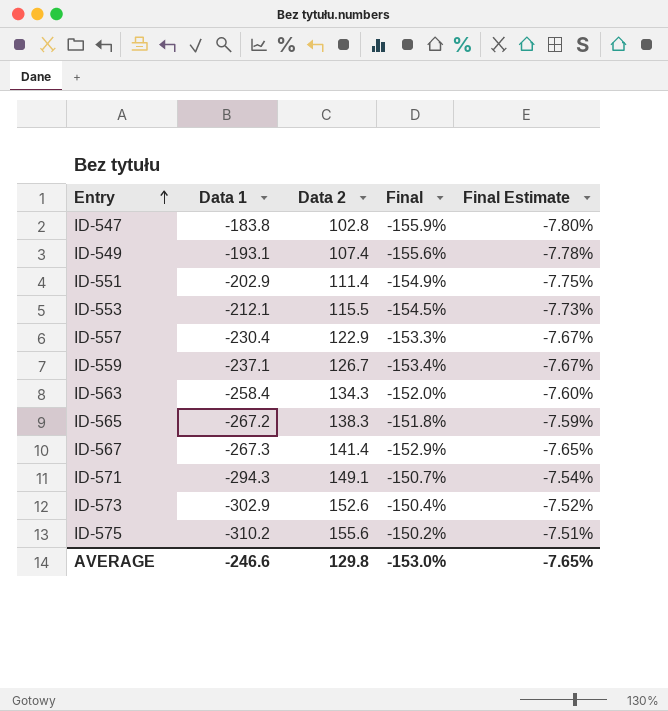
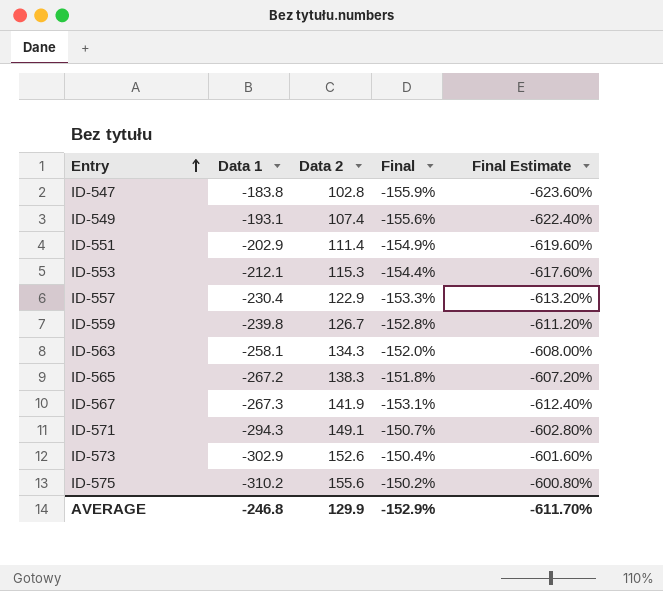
column Final Estimate | formula: [Final] * 0.05 -> [Final] * 4
ID-553 | Data 2: 115.5 -> 115.3
ID-553 | Final: -154.5% -> -154.4%
ID-559 | Data 1: -237.1 -> -239.8
ID-559 | Final: -153.4% -> -152.8%
ID-563 | Data 1: -258.4 -> -258.1
ID-567 | Data 2: 141.4 -> 141.9
ID-567 | Final: -152.9% -> -153.1%
AVERAGE | Data 1: -246.6 -> -246.8
AVERAGE | Data 2: 129.8 -> 129.9
AVERAGE | Final: -153.0% -> -152.9%
AVERAGE | Final Estimate: -7.65% -> -611.70%

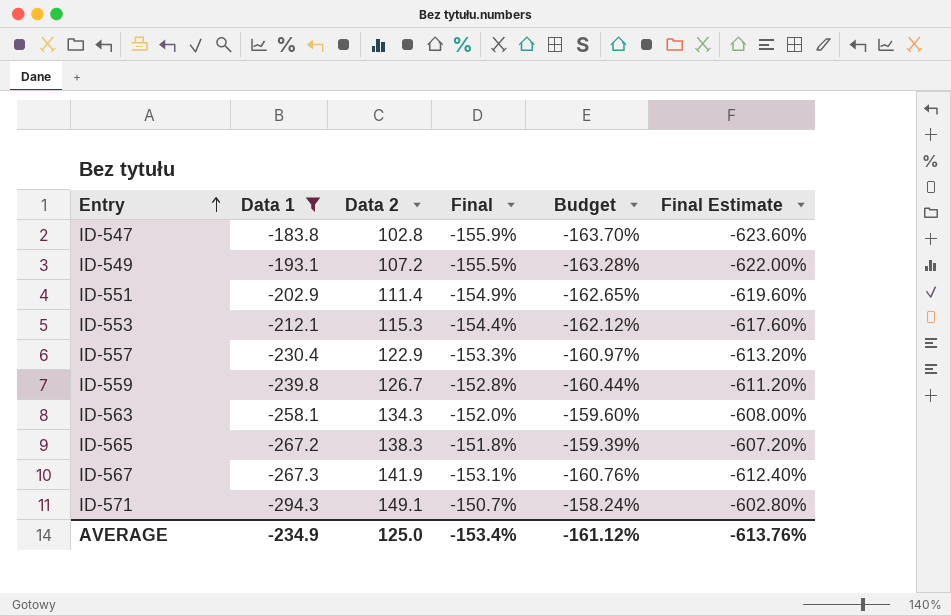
filter: none -> Data 1 >= -294.3
column Budget | formula: none -> [Final] * 1.05
ID-549 | Data 2: 107.4 -> 107.2
ID-549 | Final: -155.6% -> -155.5%
ID-549 | Final Estimate: -622.40% -> -622.00%
AVERAGE | Data 1: -246.8 -> -234.9
AVERAGE | Data 2: 129.9 -> 125.0
AVERAGE | Final: -152.9% -> -153.4%
AVERAGE | Final Estimate: -611.70% -> -613.76%

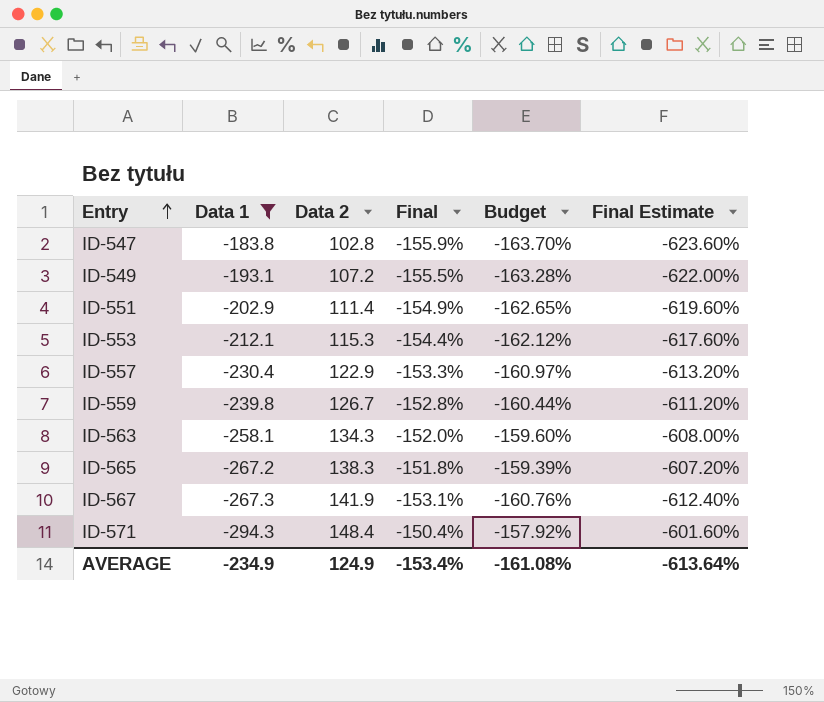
ID-571 | Data 2: 149.1 -> 148.4
ID-571 | Final: -150.7% -> -150.4%
ID-571 | Budget: -158.24% -> -157.92%
ID-571 | Final Estimate: -602.80% -> -601.60%
AVERAGE | Data 2: 125.0 -> 124.9
AVERAGE | Budget: -161.12% -> -161.08%
AVERAGE | Final Estimate: -613.76% -> -613.64%

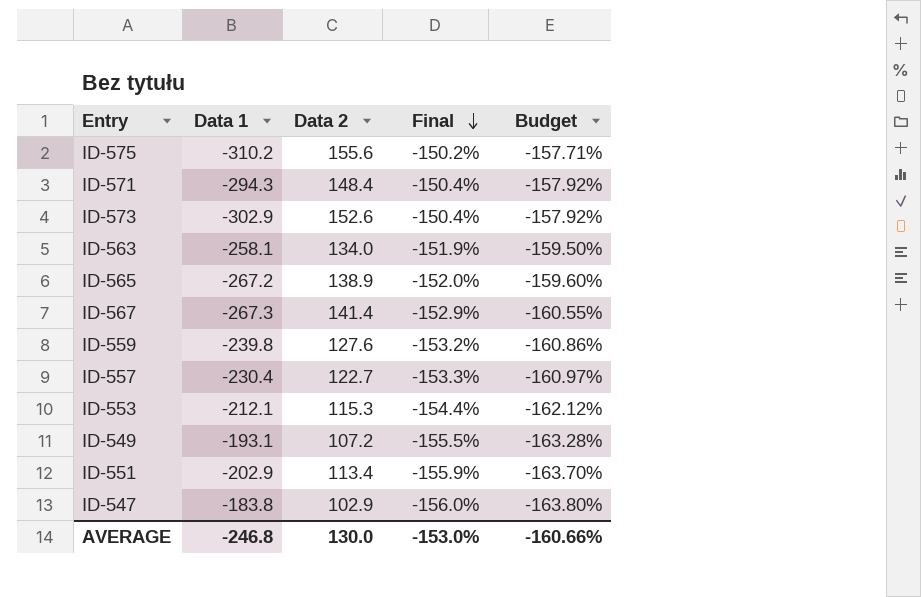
filter: Data 1 >= -294.3 -> none
row order: Entry ascending -> Final descending
column Final Estimate | formula: [Final] * 4 -> none
ID-563 | Data 2: 134.3 -> 134.0
ID-563 | Final: -152.0% -> -151.9%
ID-563 | Budget: -159.60% -> -159.50%
ID-565 | Data 2: 138.3 -> 138.9
ID-565 | Final: -151.8% -> -152.0%
ID-565 | Budget: -159.39% -> -159.60%
ID-567 | Data 2: 141.9 -> 141.4
ID-567 | Final: -153.1% -> -152.9%
ID-567 | Budget: -160.76% -> -160.55%
ID-559 | Data 2: 126.7 -> 127.6
ID-559 | Final: -152.8% -> -153.2%
ID-559 | Budget: -160.44% -> -160.86%
ID-557 | Data 2: 122.9 -> 122.7
ID-551 | Data 2: 111.4 -> 113.4
ID-551 | Final: -154.9% -> -155.9%
ID-551 | Budget: -162.65% -> -163.70%
ID-547 | Data 2: 102.8 -> 102.9
ID-547 | Final: -155.9% -> -156.0%
ID-547 | Budget: -163.70% -> -163.80%
AVERAGE | Data 1: -234.9 -> -246.8
AVERAGE | Data 2: 124.9 -> 130.0
AVERAGE | Final: -153.4% -> -153.0%
AVERAGE | Budget: -161.08% -> -160.66%

